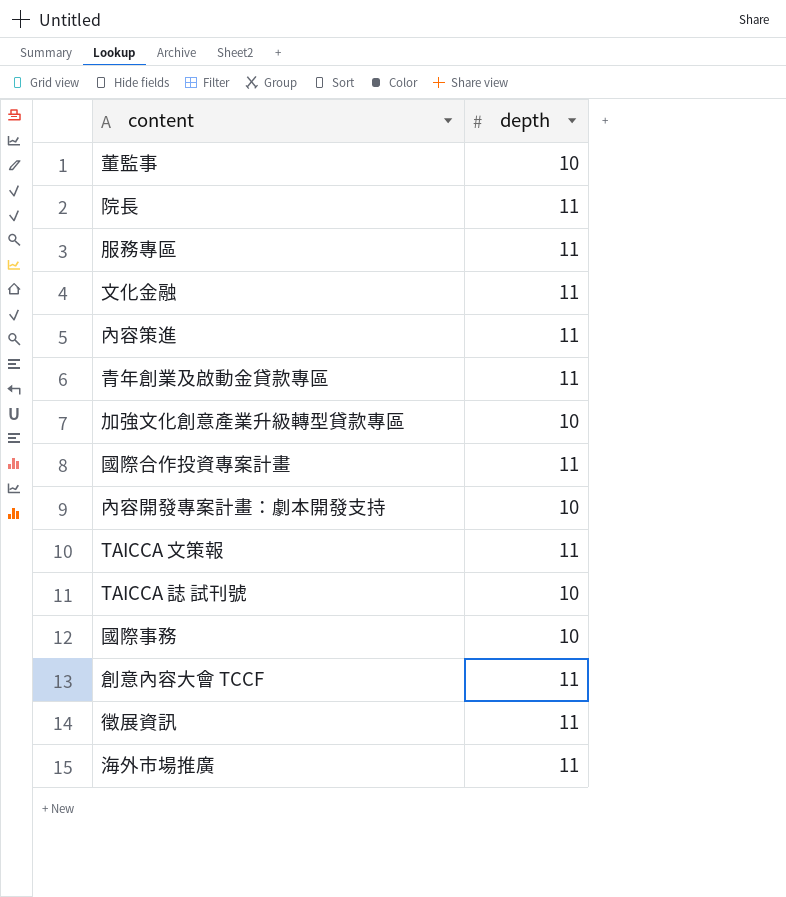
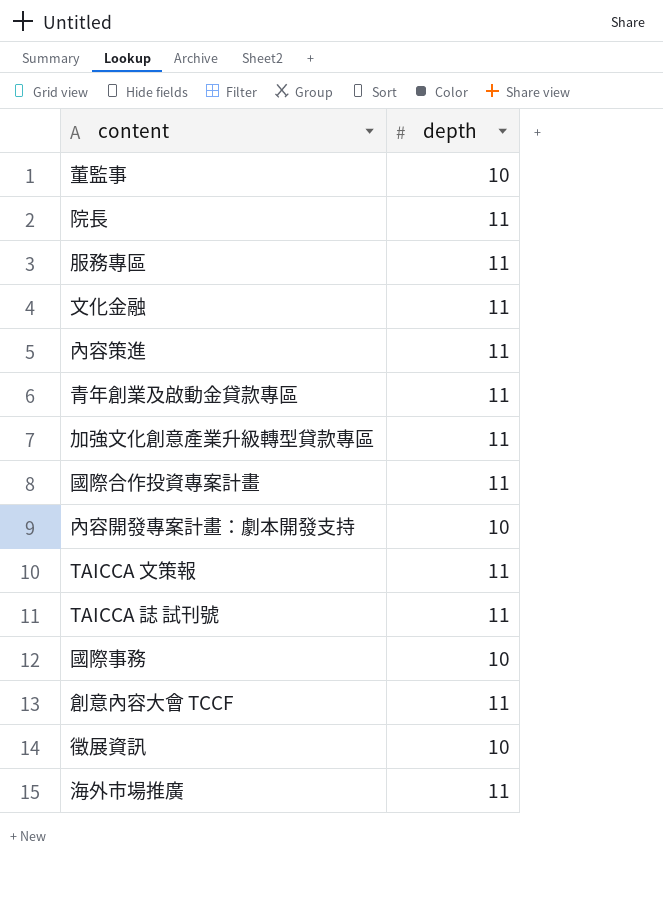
加強文化創意產業升級轉型貸款專區 | depth: 10 -> 11
TAICCA 誌 試刊號 | depth: 10 -> 11
徵展資訊 | depth: 11 -> 10

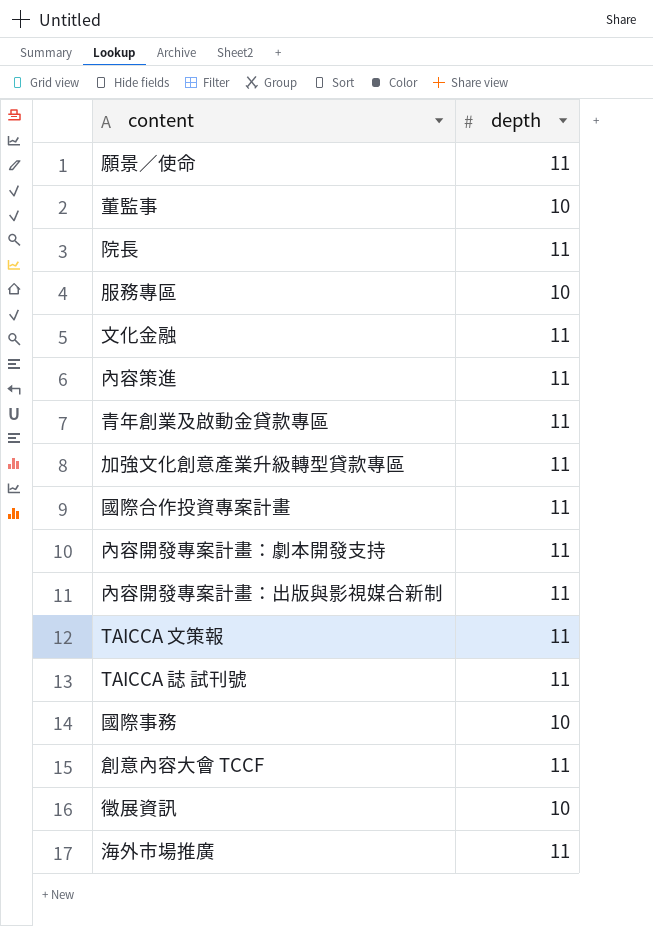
row 願景／使命: none -> 11
服務專區 | depth: 11 -> 10
內容開發專案計畫：劇本開發支持 | depth: 10 -> 11
row 內容開發專案計畫：出版與影視媒合新制: none -> 11

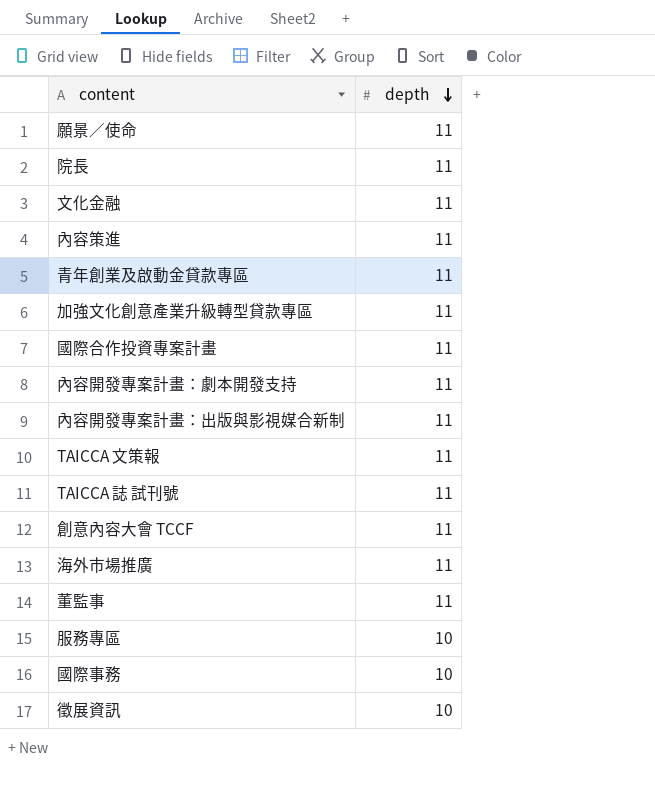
row order: none -> depth descending
董監事 | depth: 10 -> 11

